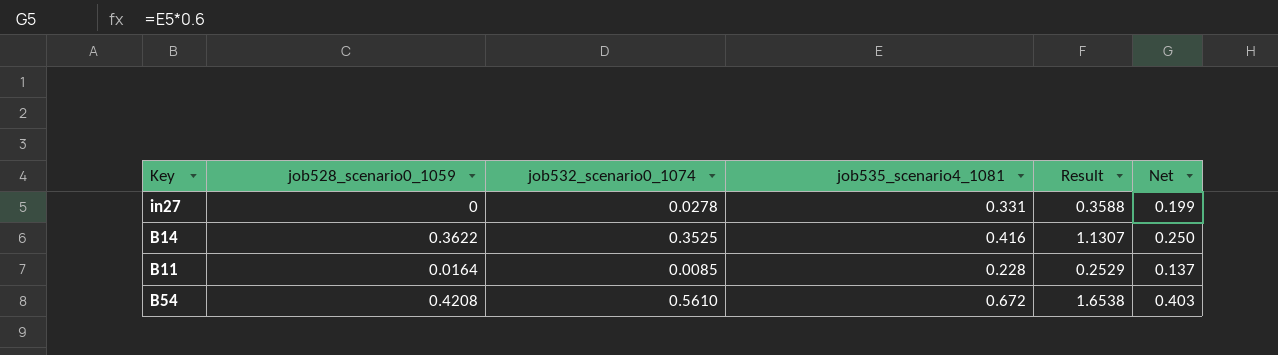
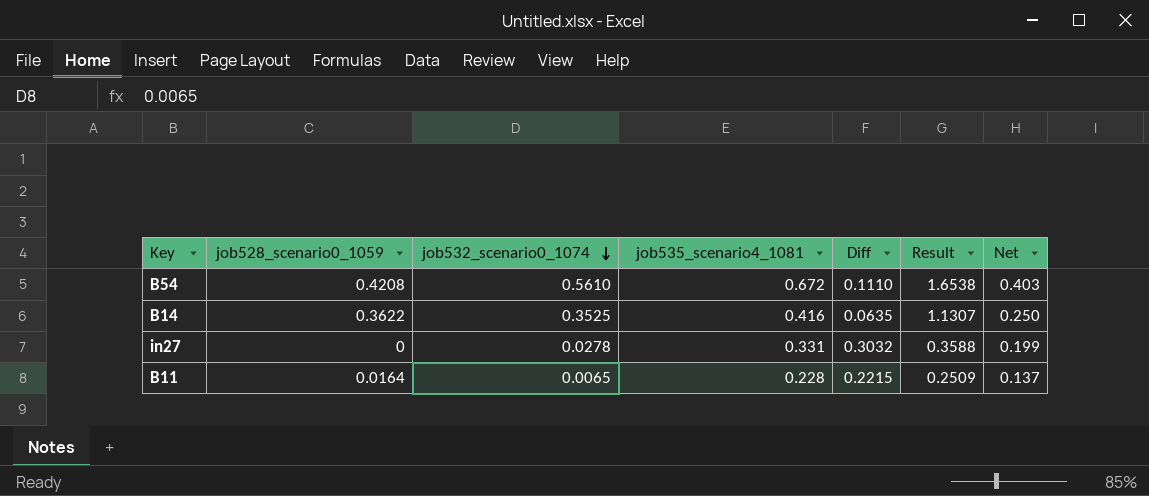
row order: none -> job532_scenario0_1074 descending
column Diff | formula: none -> [job535_scenario4_1081] - [job532_scenario0_1074]
B11 | job532_scenario0_1074: 0.0085 -> 0.0065
B11 | Result: 0.2529 -> 0.2509

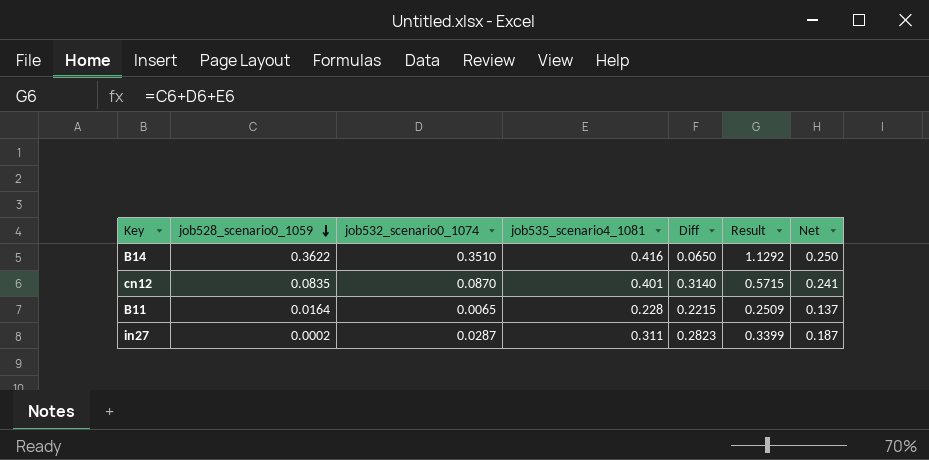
row order: job532_scenario0_1074 descending -> job528_scenario0_1059 descending
row B54: 0.4208 | 0.5610 | 0.672 | 0.1110 | 1.6538 | 0.403 -> none
B14 | job532_scenario0_1074: 0.3525 -> 0.3510
B14 | Diff: 0.0635 -> 0.0650
B14 | Result: 1.1307 -> 1.1292
row cn12: none -> 0.0835 | 0.0870 | 0.401 | 0.3140 | 0.5715 | 0.241
in27 | job528_scenario0_1059: 0 -> 0.0002
in27 | job532_scenario0_1074: 0.0278 -> 0.0287
in27 | job535_scenario4_1081: 0.331 -> 0.311
in27 | Diff: 0.3032 -> 0.2823
in27 | Result: 0.3588 -> 0.3399
in27 | Net: 0.199 -> 0.187

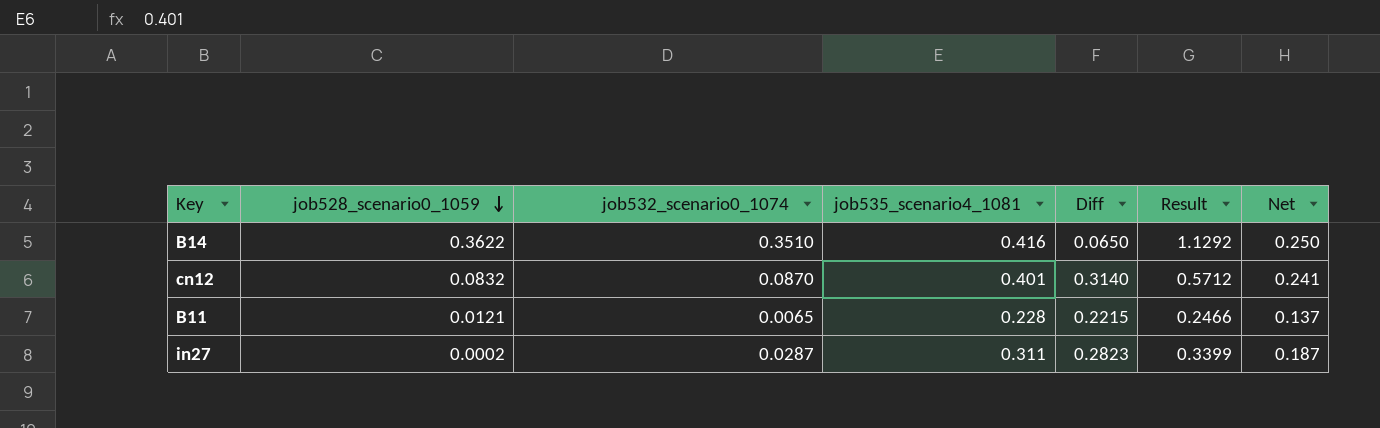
cn12 | job528_scenario0_1059: 0.0835 -> 0.0832
cn12 | Result: 0.5715 -> 0.5712
B11 | job528_scenario0_1059: 0.0164 -> 0.0121
B11 | Result: 0.2509 -> 0.2466

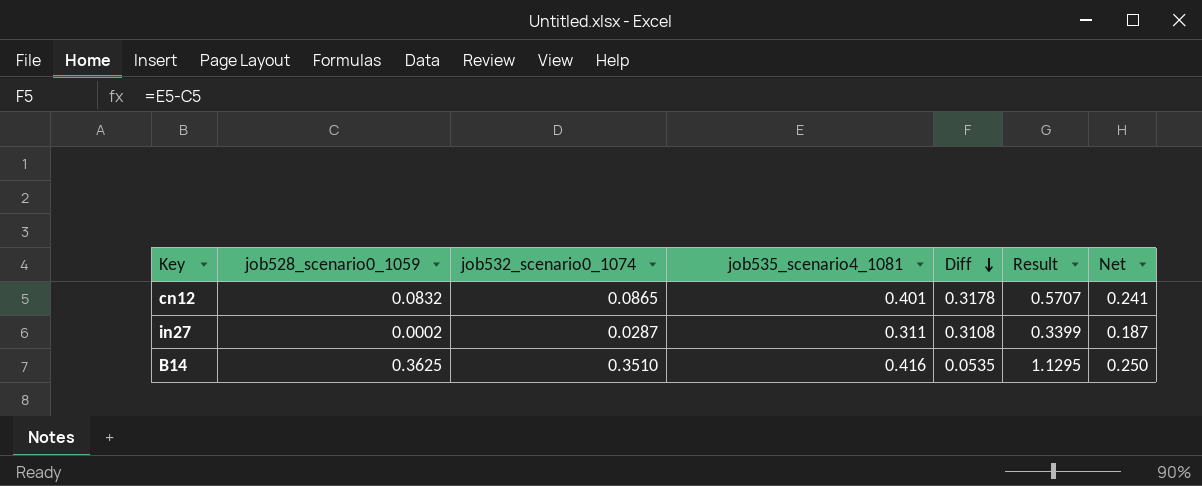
row order: job528_scenario0_1059 descending -> Diff descending
column Diff | formula: [job535_scenario4_1081] - [job532_scenario0_1074] -> [job535_scenario4_1081] - [job528_scenario0_1059]
row B11: 0.0121 | 0.0065 | 0.228 | 0.2215 | 0.2466 | 0.137 -> none
cn12 | job532_scenario0_1074: 0.0870 -> 0.0865
cn12 | Result: 0.5712 -> 0.5707
B14 | job528_scenario0_1059: 0.3622 -> 0.3625
B14 | Result: 1.1292 -> 1.1295

